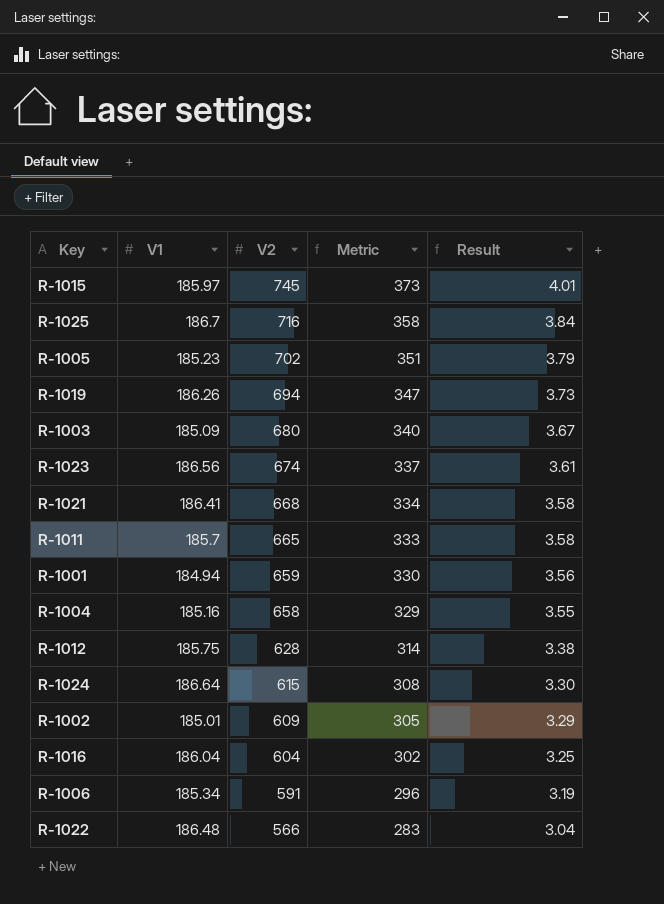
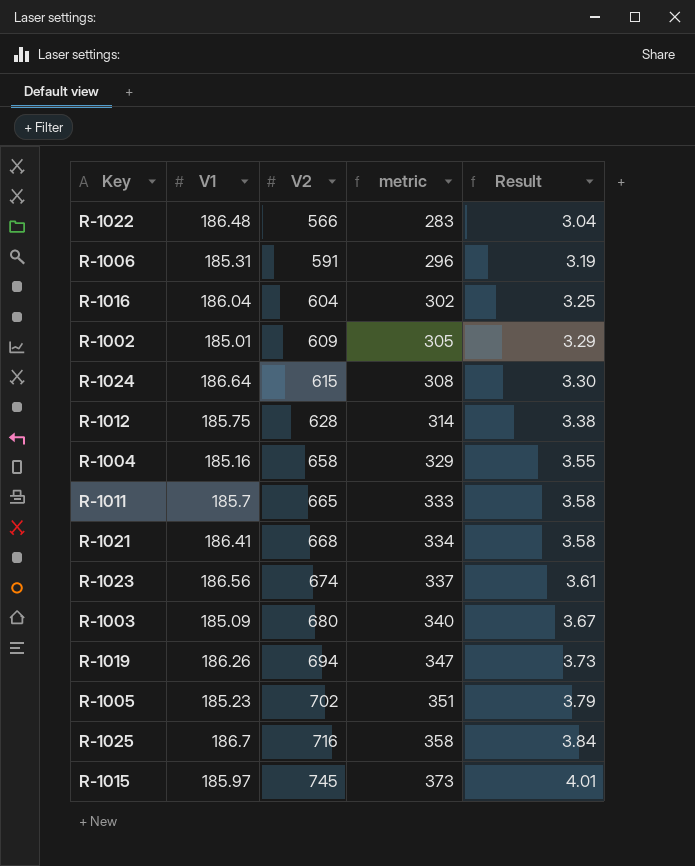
row order: V2 descending -> V2 ascending
column name: Metric -> metric
row R-1001: 184.94 | 659 | 330 | 3.56 -> none
R-1006 | V1: 185.34 -> 185.31

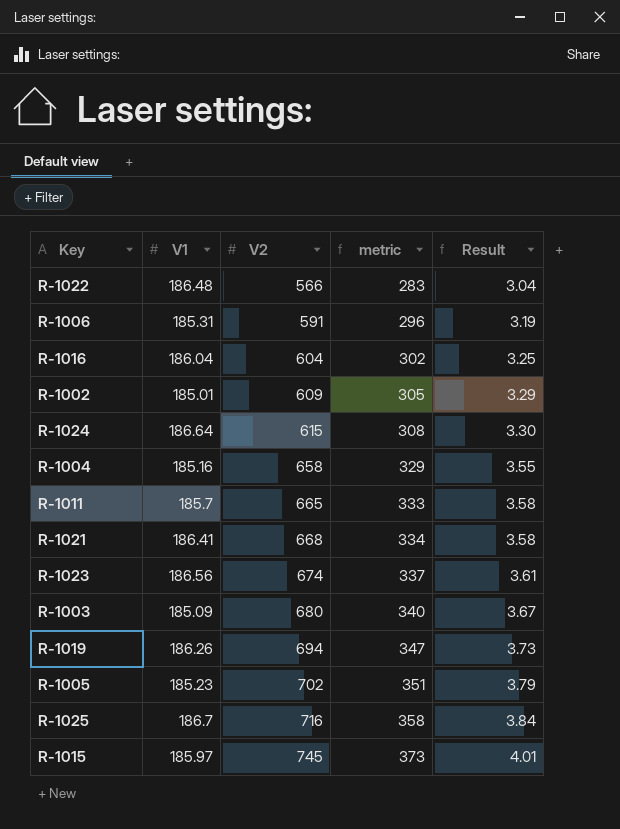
row R-1012: 185.75 | 628 | 314 | 3.38 -> none

